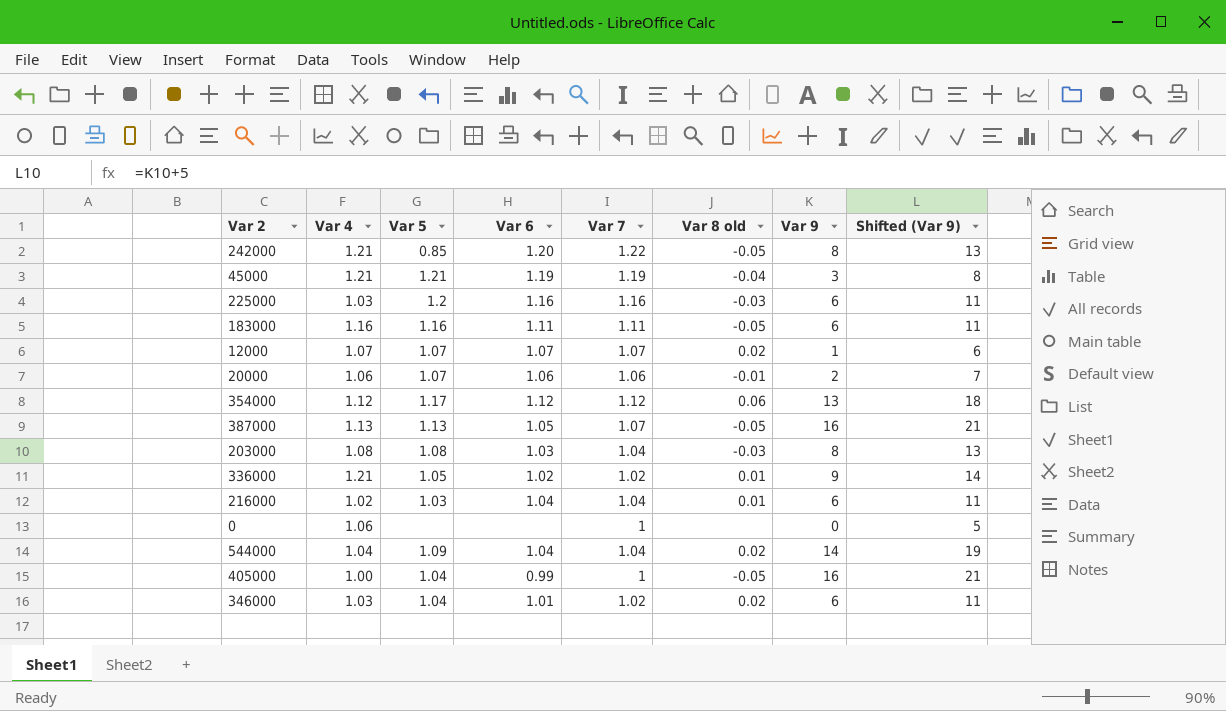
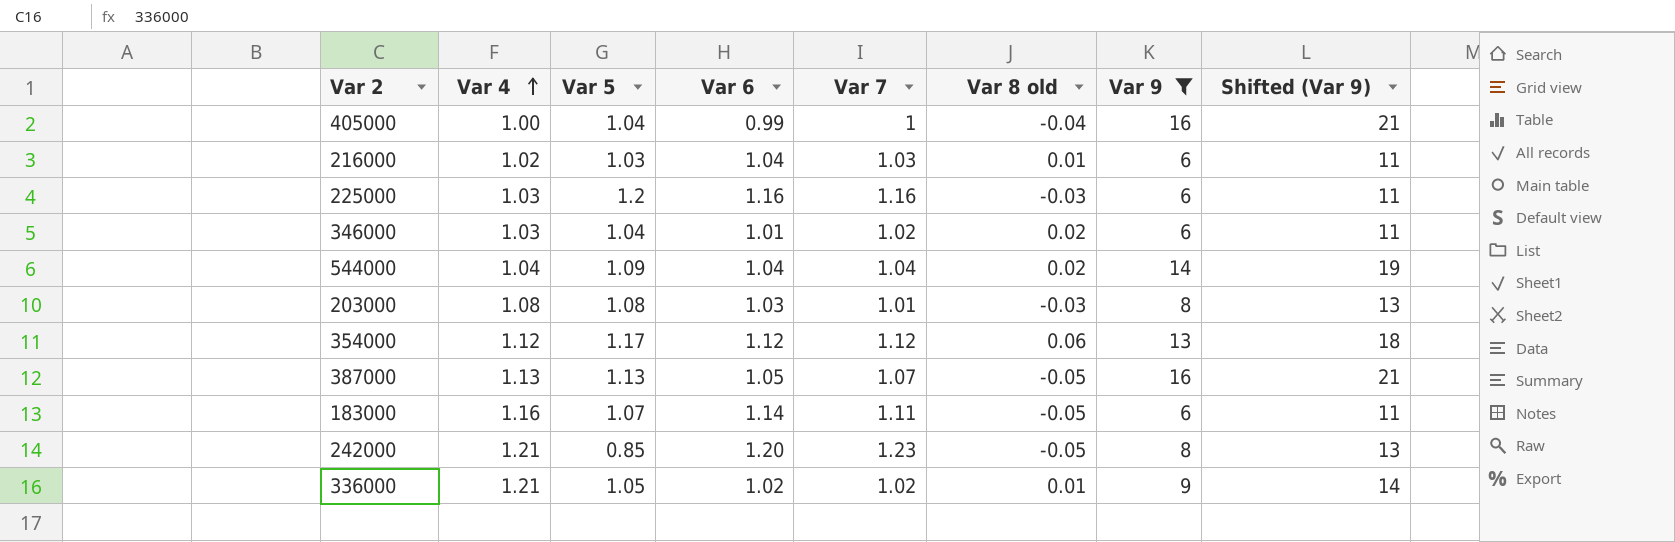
filter: none -> Var 9 >= 6
row order: none -> Var 4 ascending
405000 | Var 8 old: -0.05 -> -0.04
216000 | Var 7: 1.04 -> 1.03
203000 | Var 7: 1.04 -> 1.01
183000 | Var 5: 1.16 -> 1.07
183000 | Var 6: 1.11 -> 1.14
242000 | Var 7: 1.22 -> 1.23

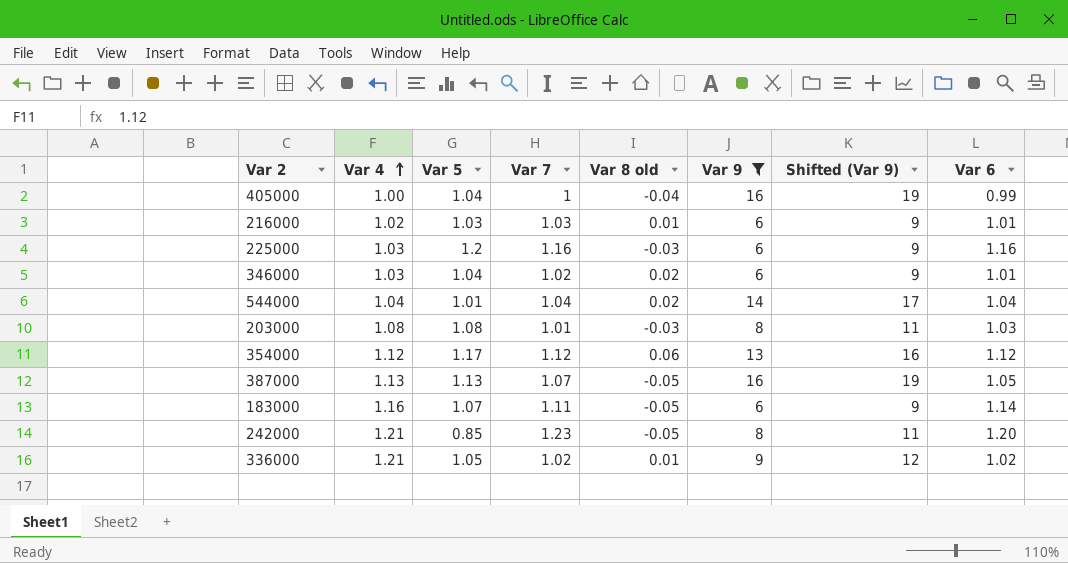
column Shifted (Var 9) | formula: [Var 9] + 5 -> [Var 9] + 3
column Var 6 | position: 4 -> 8
216000 | Var 6: 1.04 -> 1.01
544000 | Var 5: 1.09 -> 1.01

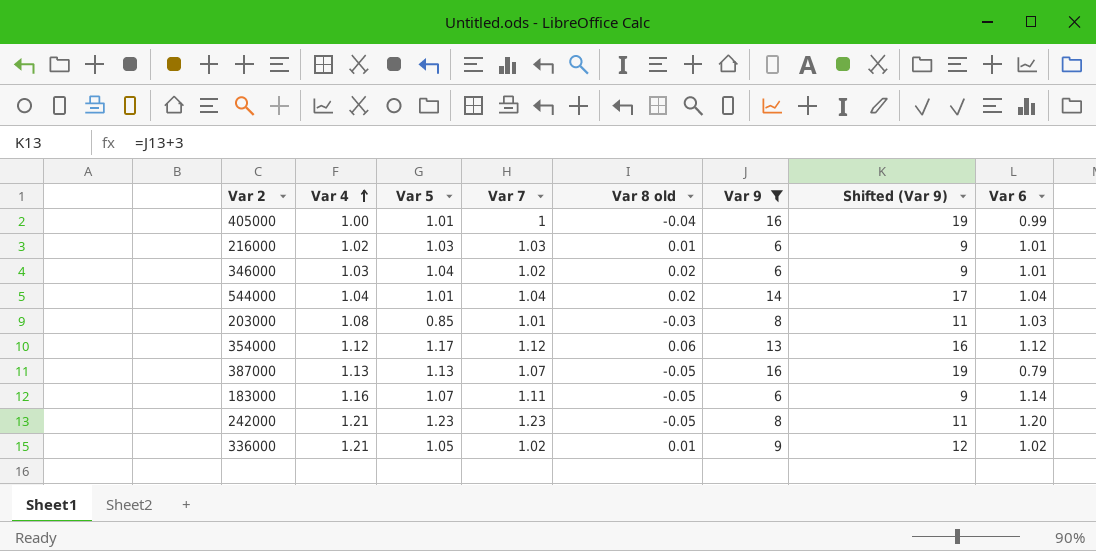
row 225000: 1.03 | 1.2 | 1.16 | -0.03 | 6 | 9 | 1.16 -> none
405000 | Var 5: 1.04 -> 1.01
203000 | Var 5: 1.08 -> 0.85
387000 | Var 6: 1.05 -> 0.79
242000 | Var 5: 0.85 -> 1.23

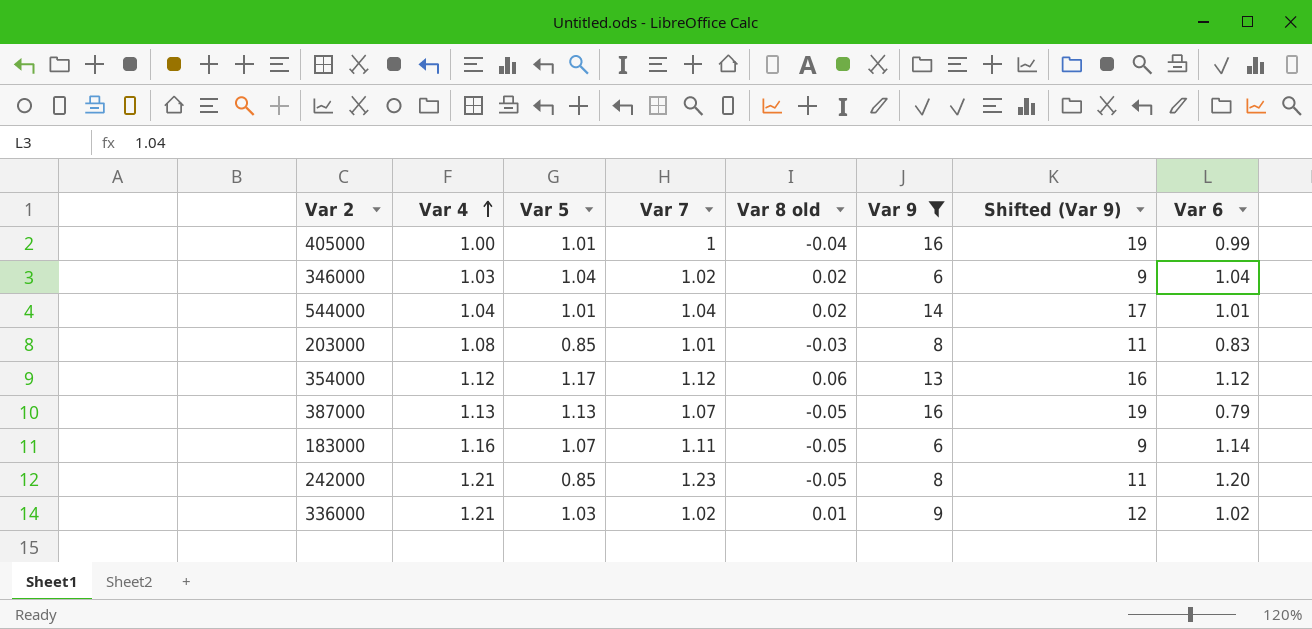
row 216000: 1.02 | 1.03 | 1.03 | 0.01 | 6 | 9 | 1.01 -> none
346000 | Var 6: 1.01 -> 1.04
544000 | Var 6: 1.04 -> 1.01
203000 | Var 6: 1.03 -> 0.83
242000 | Var 5: 1.23 -> 0.85
336000 | Var 5: 1.05 -> 1.03

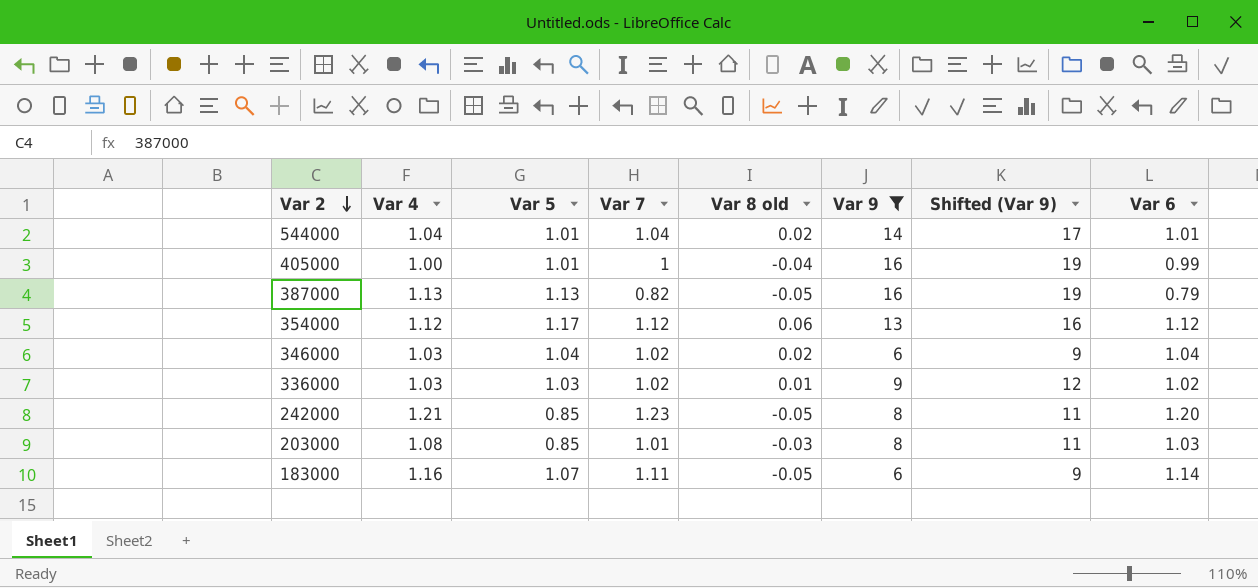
row order: Var 4 ascending -> Var 2 descending
387000 | Var 7: 1.07 -> 0.82
336000 | Var 4: 1.21 -> 1.03
203000 | Var 6: 0.83 -> 1.03

